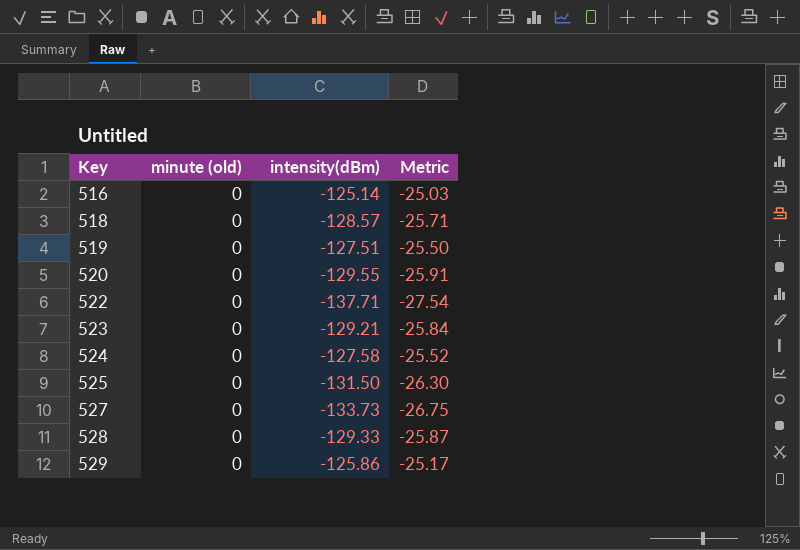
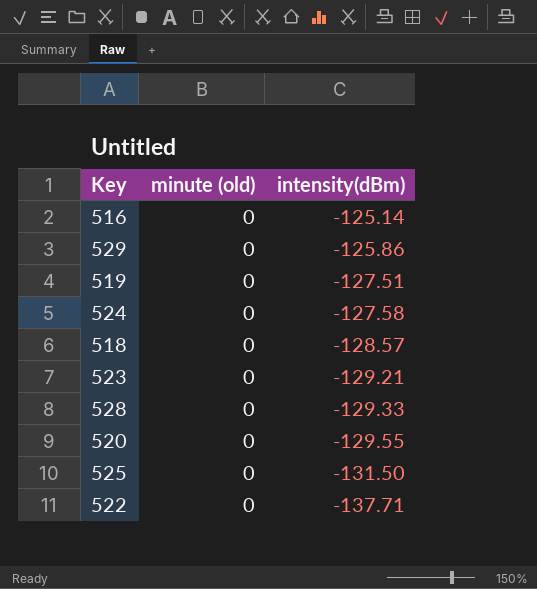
row order: Key ascending -> intensity(dBm) descending
column Metric | formula: [intensity(dBm)] * 0.2 -> none
row 527: 0 | -133.73 | -26.75 -> none

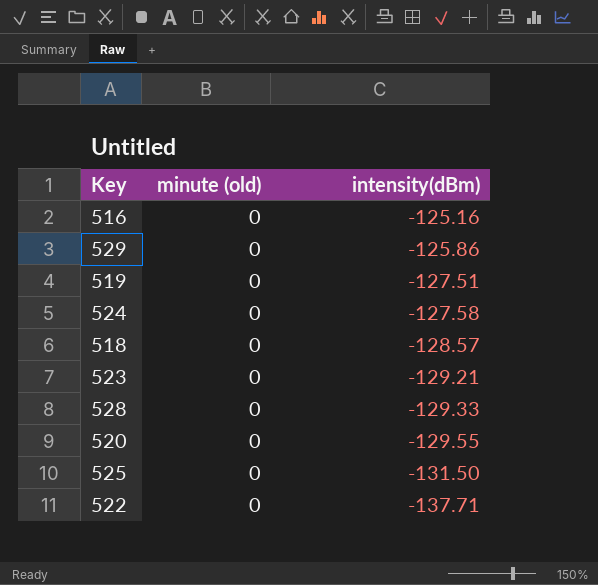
516 | intensity(dBm): -125.14 -> -125.16

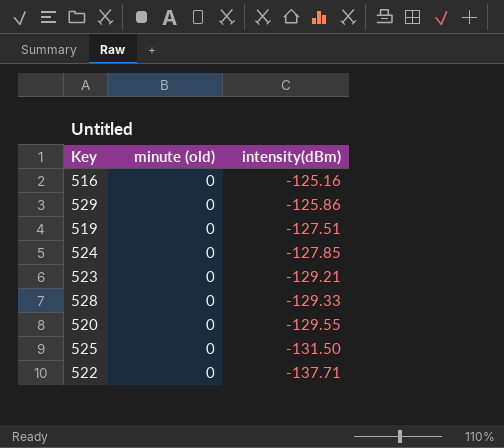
row 518: 0 | -128.57 -> none
524 | intensity(dBm): -127.58 -> -127.85

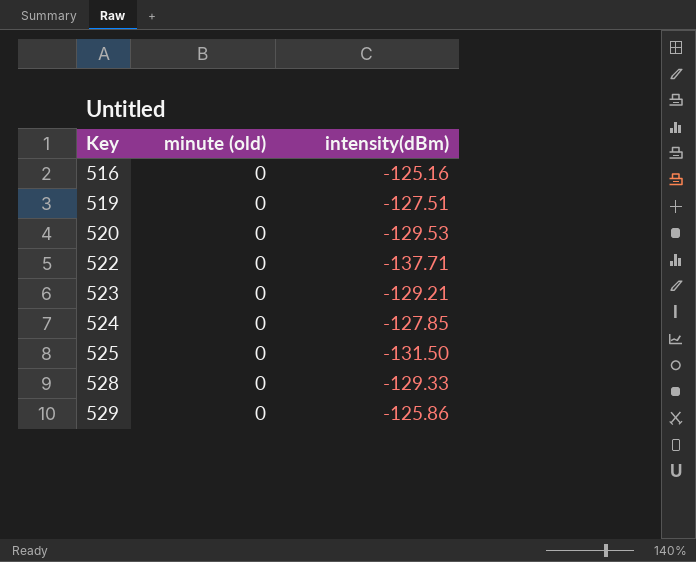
row order: intensity(dBm) descending -> Key ascending
520 | intensity(dBm): -129.55 -> -129.53

